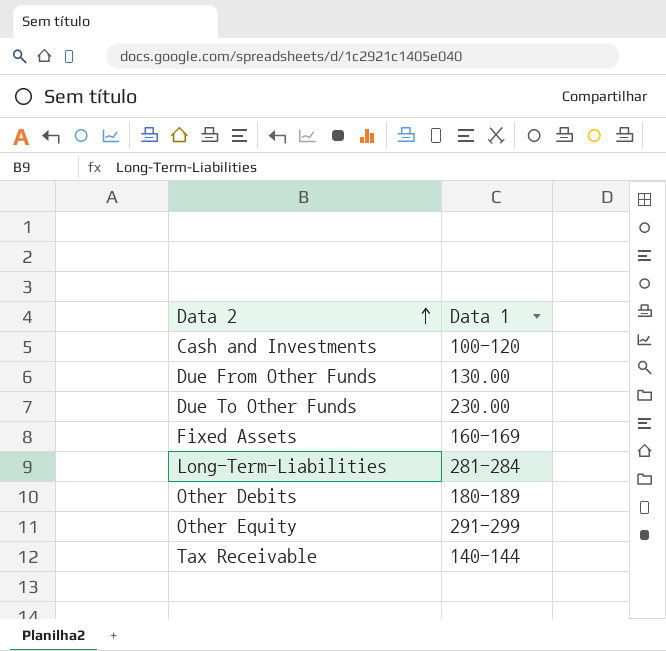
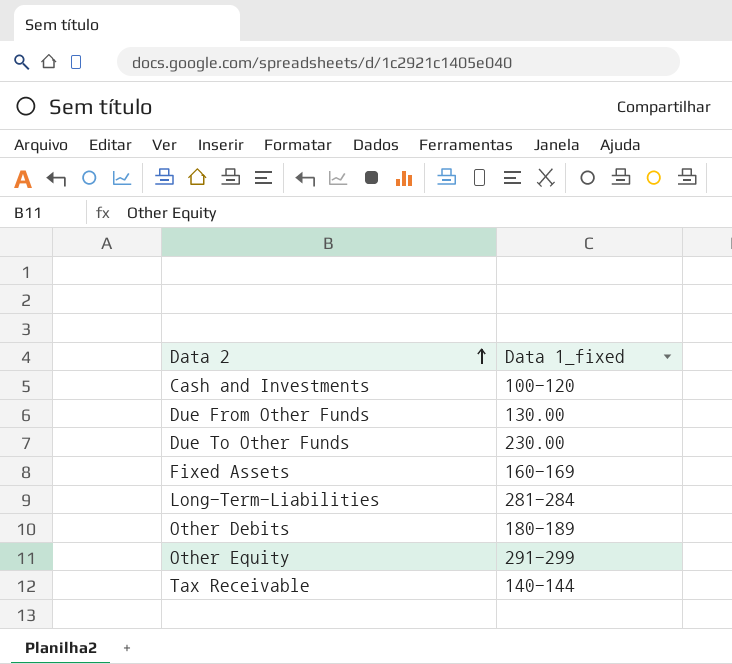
column name: Data 1 -> Data 1_fixed

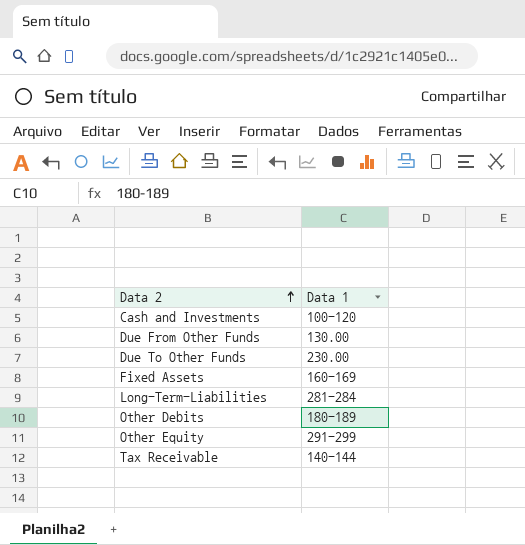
column name: Data 1_fixed -> Data 1

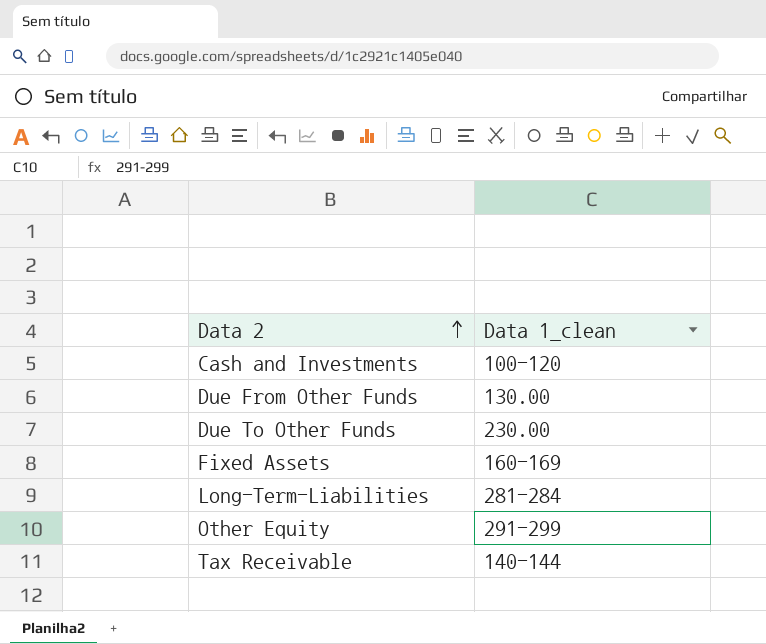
column name: Data 1 -> Data 1_clean
row Other Debits: 180-189 -> none

